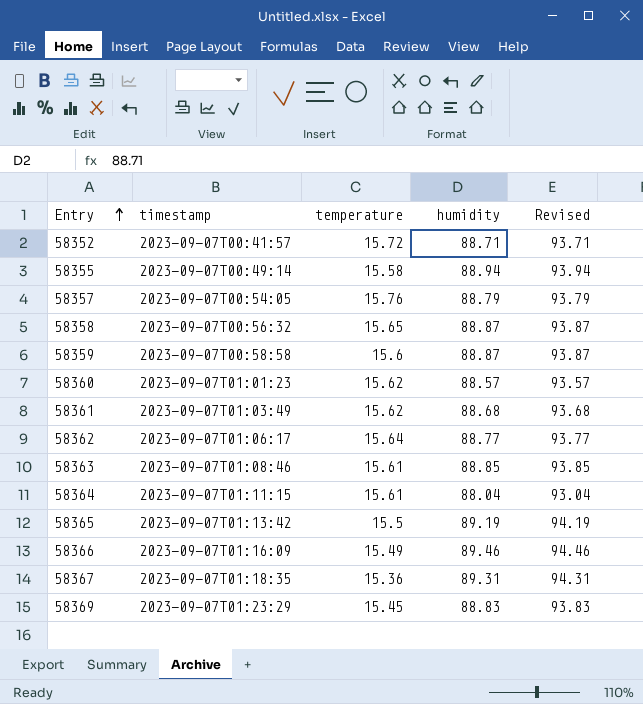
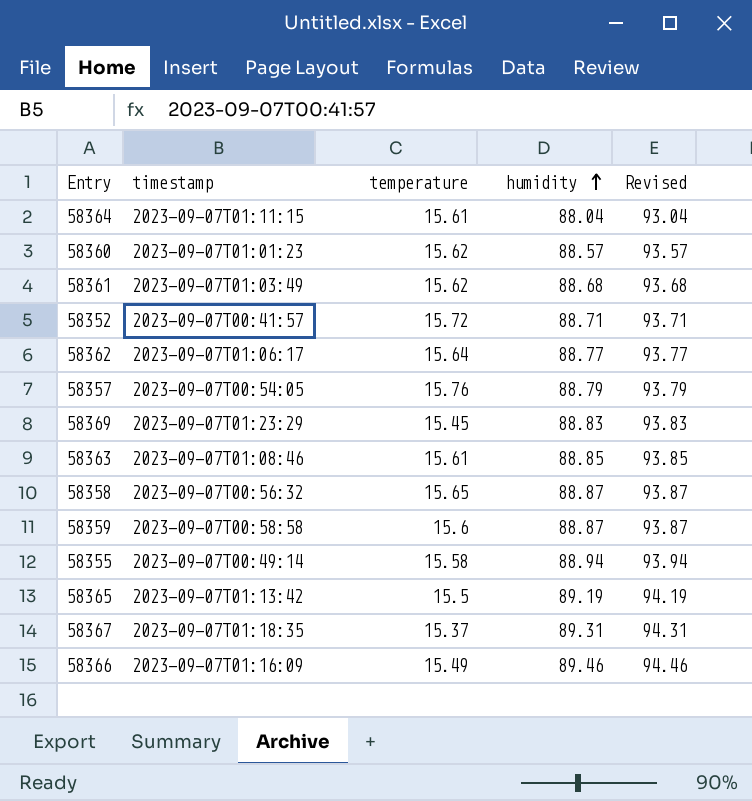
row order: Entry ascending -> humidity ascending
58367 | temperature: 15.36 -> 15.37

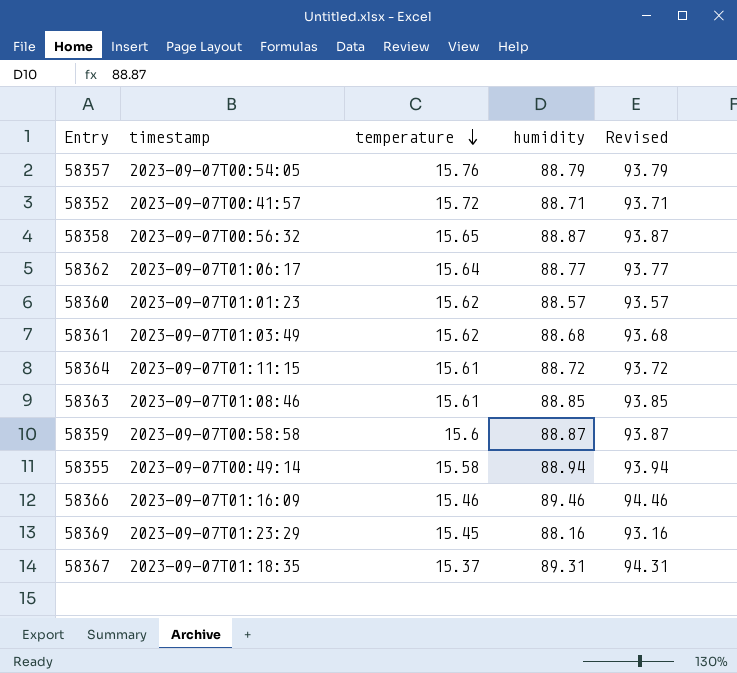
row order: humidity ascending -> temperature descending
row 58365: 2023-09-07T01:13:42 | 15.5 | 89.19 | 94.19 -> none
58364 | humidity: 88.04 -> 88.72
58364 | Revised: 93.04 -> 93.72
58366 | temperature: 15.49 -> 15.46
58369 | humidity: 88.83 -> 88.16
58369 | Revised: 93.83 -> 93.16

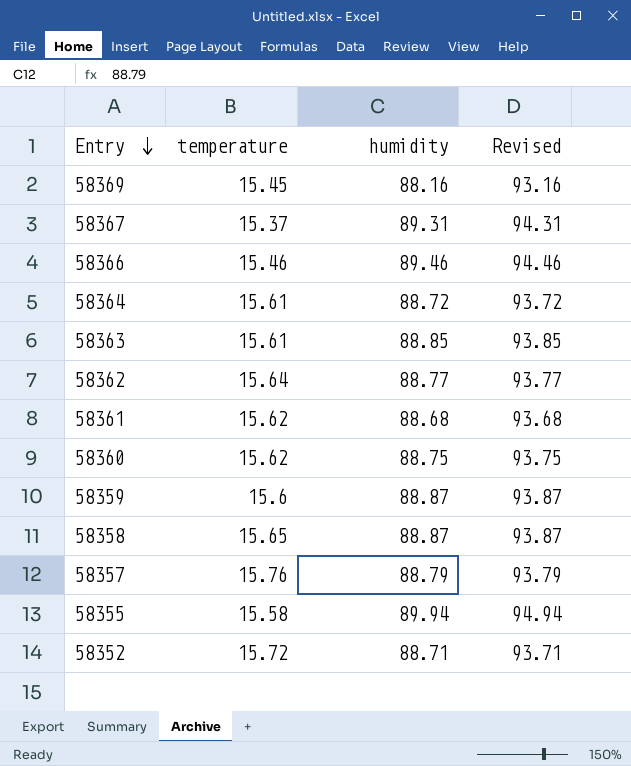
row order: temperature descending -> Entry descending
column timestamp | position: 2 -> none
58360 | humidity: 88.57 -> 88.75
58360 | Revised: 93.57 -> 93.75
58355 | humidity: 88.94 -> 89.94
58355 | Revised: 93.94 -> 94.94

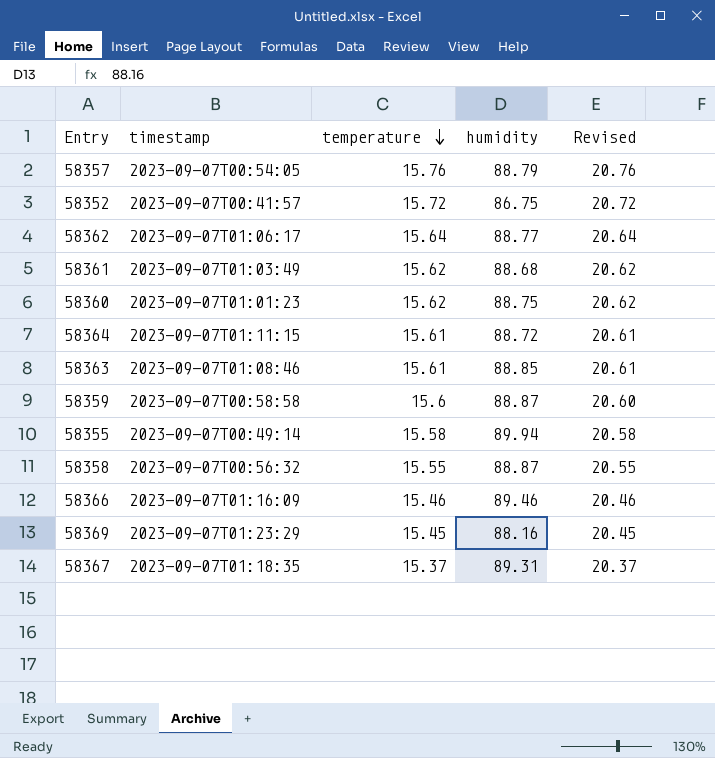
row order: Entry descending -> temperature descending
column timestamp | position: none -> 2
column Revised | formula: [humidity] + 5 -> [temperature] + 5
58352 | humidity: 88.71 -> 86.75
58358 | temperature: 15.65 -> 15.55

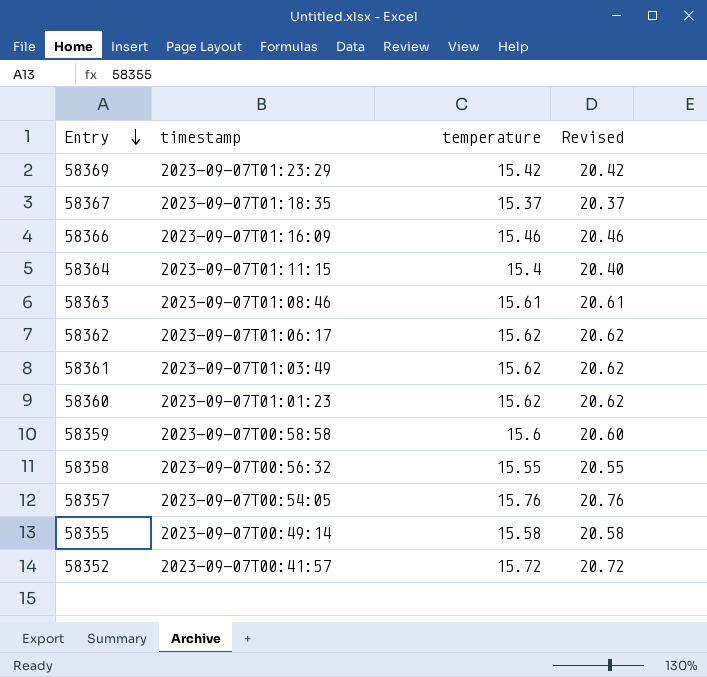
row order: temperature descending -> Entry descending
column humidity | position: 4 -> none
58369 | temperature: 15.45 -> 15.42
58369 | Revised: 20.45 -> 20.42
58364 | temperature: 15.61 -> 15.4
58364 | Revised: 20.61 -> 20.40
58362 | temperature: 15.64 -> 15.62
58362 | Revised: 20.64 -> 20.62

